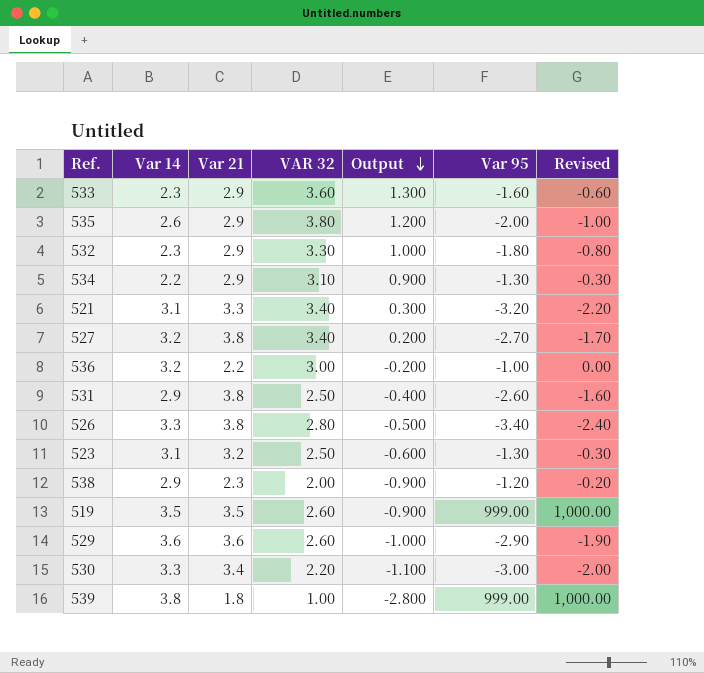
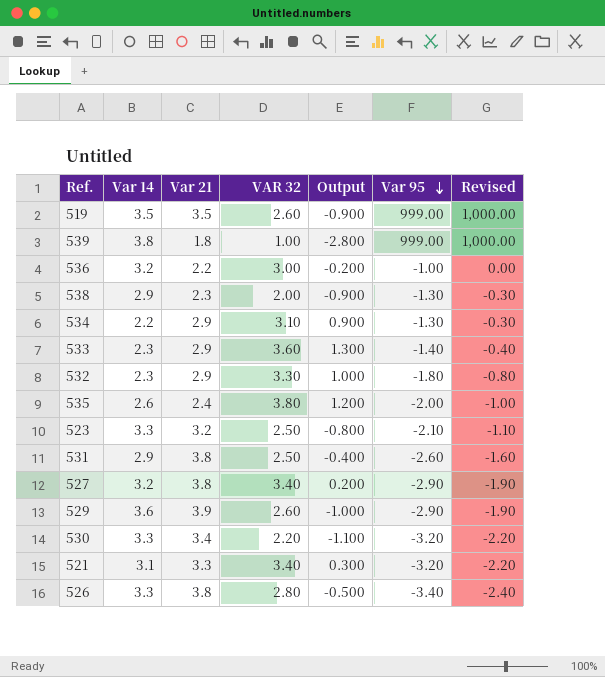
row order: Output descending -> Var 95 descending
538 | Var 95: -1.20 -> -1.30
538 | Revised: -0.20 -> -0.30
533 | Var 95: -1.60 -> -1.40
533 | Revised: -0.60 -> -0.40
535 | Var 21: 2.9 -> 2.4
523 | Var 14: 3.1 -> 3.3
523 | Output: -0.600 -> -0.800
523 | Var 95: -1.30 -> -2.10
523 | Revised: -0.30 -> -1.10
527 | Var 95: -2.70 -> -2.90
527 | Revised: -1.70 -> -1.90
529 | Var 21: 3.6 -> 3.9
530 | Var 95: -3.00 -> -3.20
530 | Revised: -2.00 -> -2.20

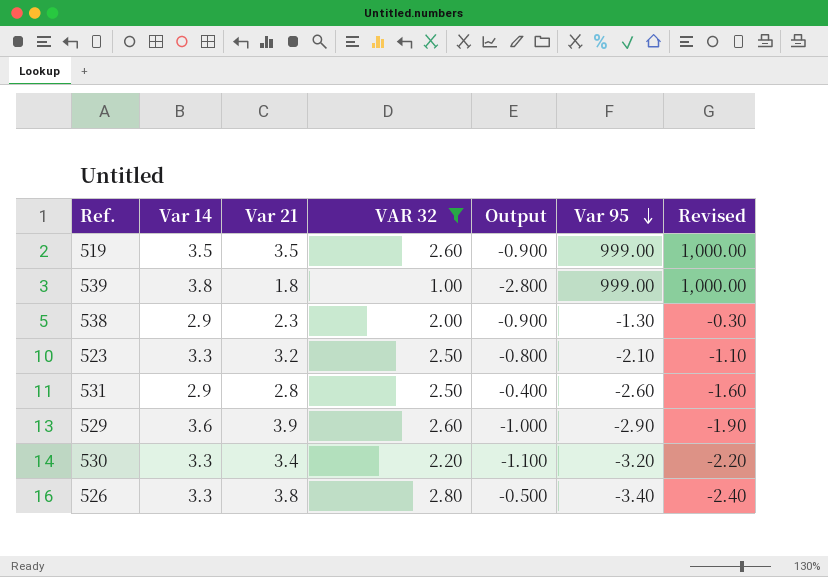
filter: none -> VAR 32 <= 2.80
531 | Var 21: 3.8 -> 2.8

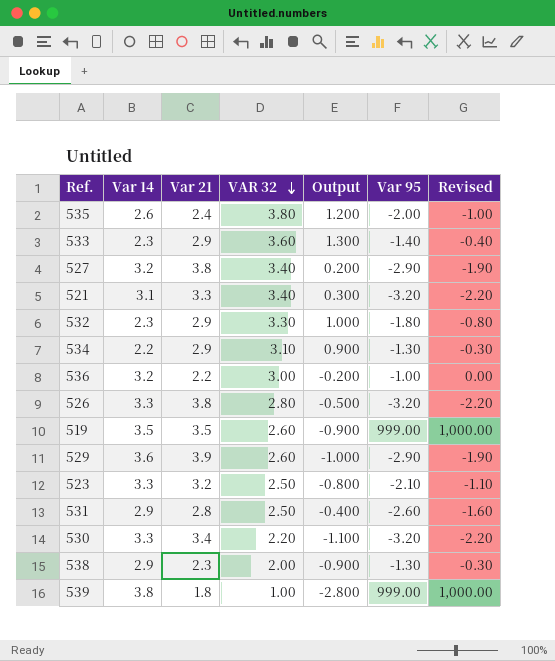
filter: VAR 32 <= 2.80 -> none
row order: Var 95 descending -> VAR 32 descending
526 | Var 95: -3.40 -> -3.20
526 | Revised: -2.40 -> -2.20

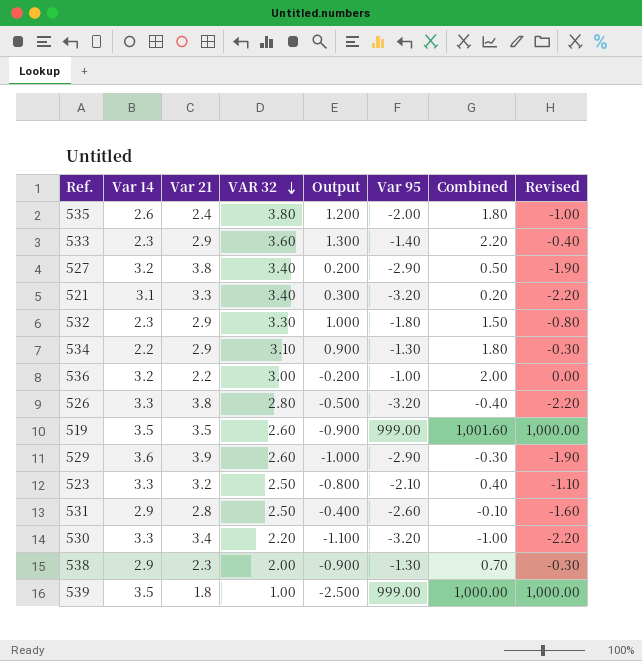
column Combined | formula: none -> [VAR 32] + [Var 95]
539 | Var 14: 3.8 -> 3.5
539 | Output: -2.800 -> -2.500

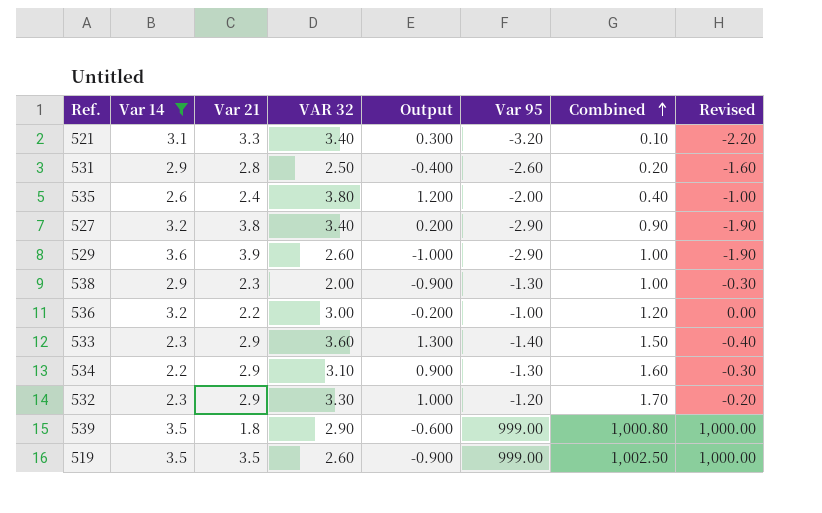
filter: none -> Var 14 != 3.3
row order: VAR 32 descending -> Combined ascending
column Combined | formula: [VAR 32] + [Var 95] -> [Var 21] + [Var 95]
532 | Var 95: -1.80 -> -1.20
532 | Revised: -0.80 -> -0.20
539 | VAR 32: 1.00 -> 2.90
539 | Output: -2.500 -> -0.600

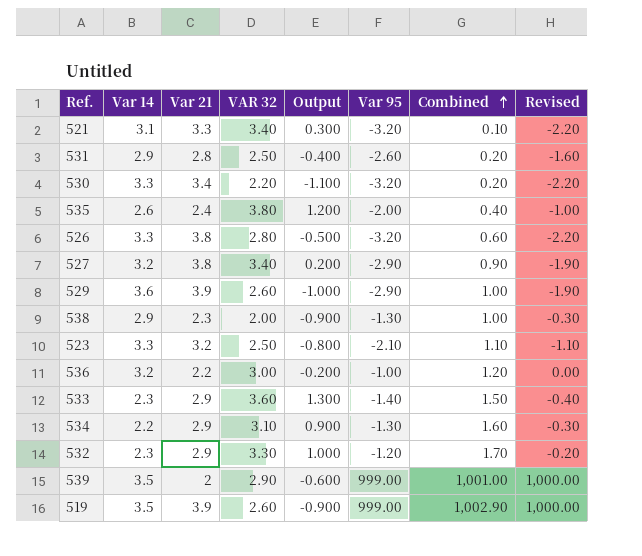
filter: Var 14 != 3.3 -> none
539 | Var 21: 1.8 -> 2
539 | Combined: 1,000.80 -> 1,001.00
519 | Var 21: 3.5 -> 3.9
519 | Combined: 1,002.50 -> 1,002.90

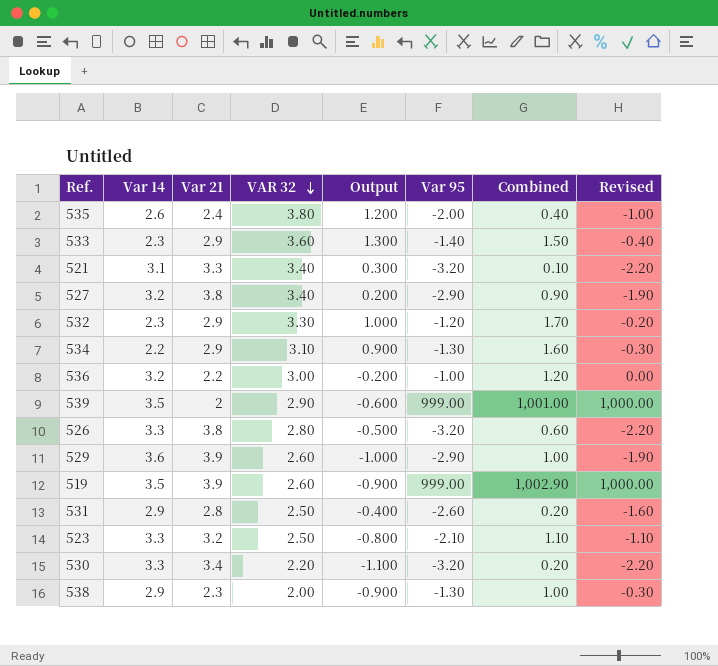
row order: Combined ascending -> VAR 32 descending

